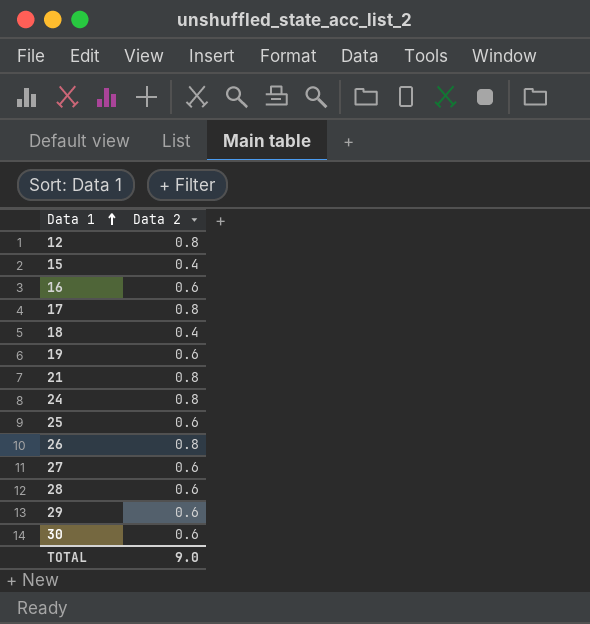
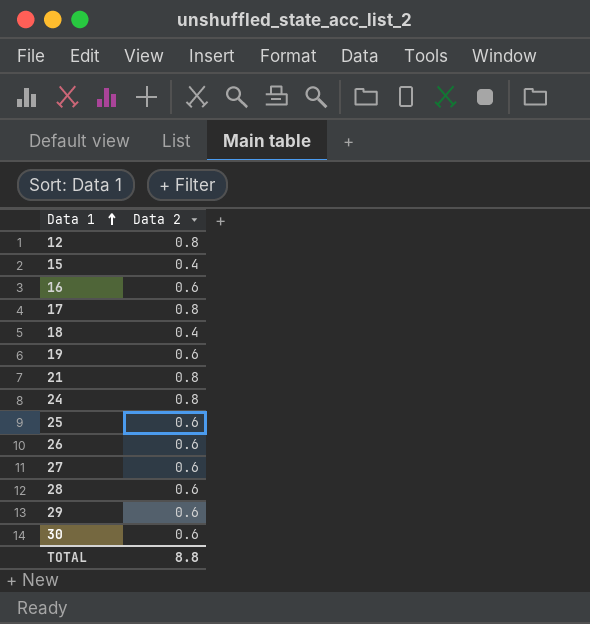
26 | Data 2: 0.8 -> 0.6
TOTAL | Data 2: 9.0 -> 8.8

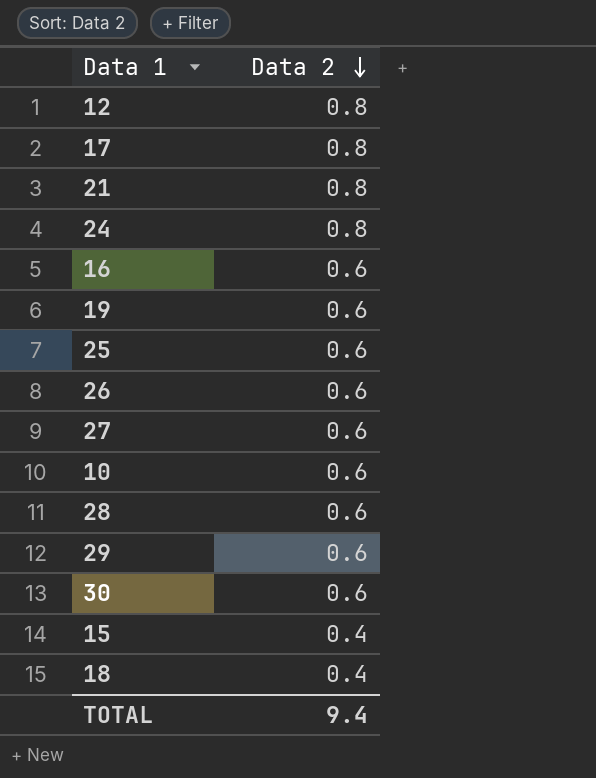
row order: Data 1 ascending -> Data 2 descending
row 10: none -> 0.6
TOTAL | Data 2: 8.8 -> 9.4

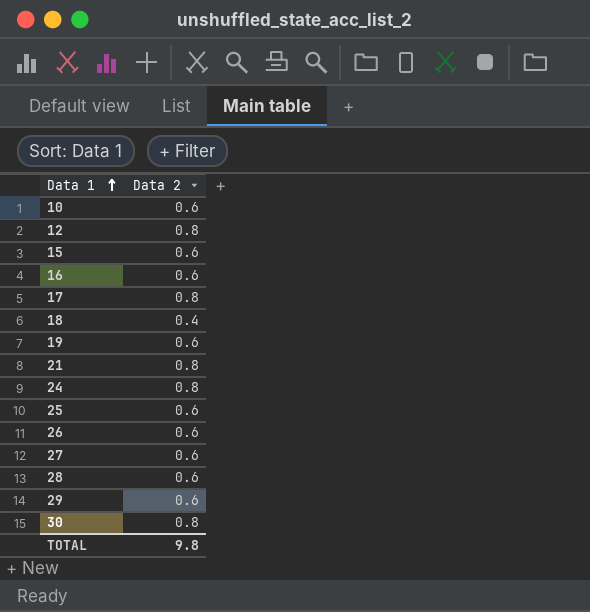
row order: Data 2 descending -> Data 1 ascending
15 | Data 2: 0.4 -> 0.6
30 | Data 2: 0.6 -> 0.8
TOTAL | Data 2: 9.4 -> 9.8

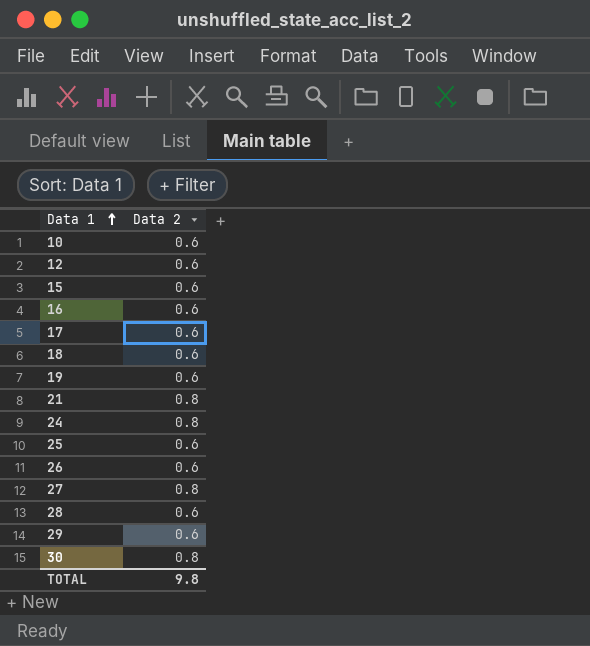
12 | Data 2: 0.8 -> 0.6
17 | Data 2: 0.8 -> 0.6
18 | Data 2: 0.4 -> 0.6
27 | Data 2: 0.6 -> 0.8

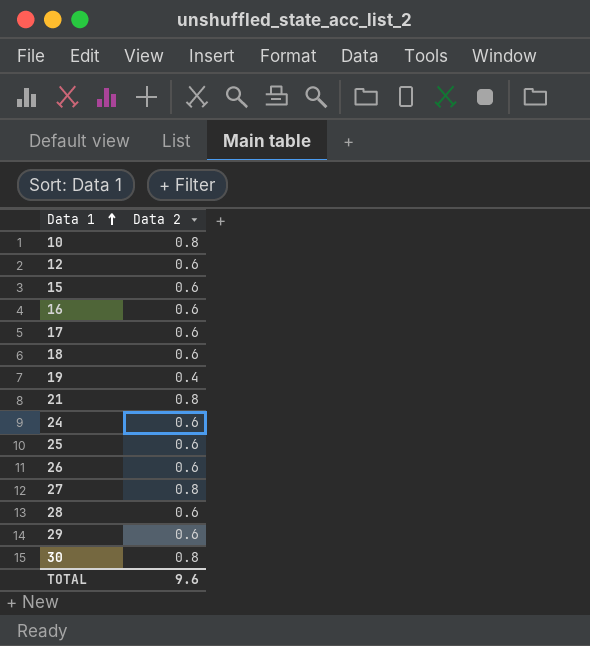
10 | Data 2: 0.6 -> 0.8
19 | Data 2: 0.6 -> 0.4
24 | Data 2: 0.8 -> 0.6
TOTAL | Data 2: 9.8 -> 9.6

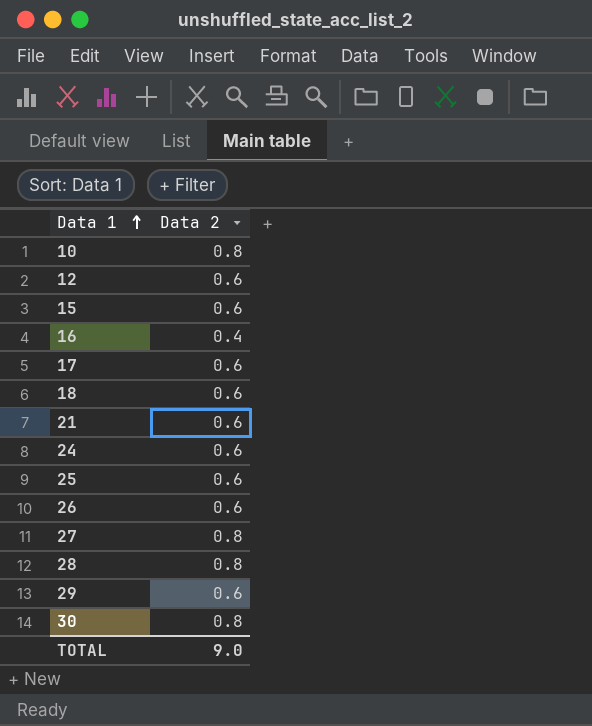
row 19: 0.4 -> none
16 | Data 2: 0.6 -> 0.4
21 | Data 2: 0.8 -> 0.6
28 | Data 2: 0.6 -> 0.8
TOTAL | Data 2: 9.6 -> 9.0

